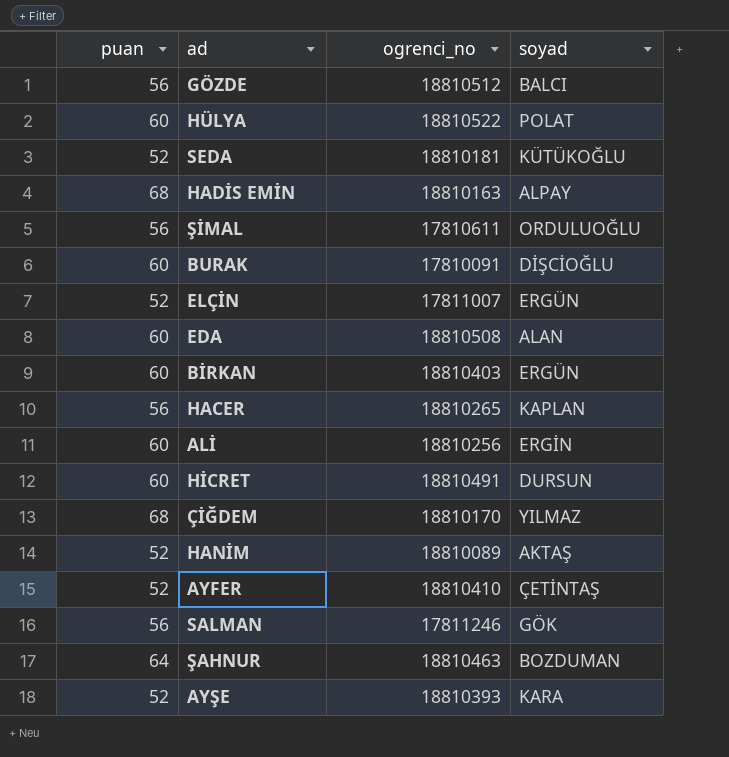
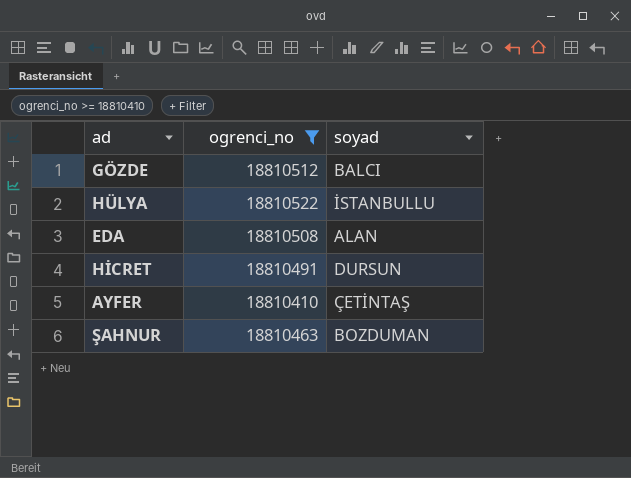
filter: none -> ogrenci_no >= 18810410
column puan | position: 1 -> none
HÜLYA | soyad: POLAT -> İSTANBULLU

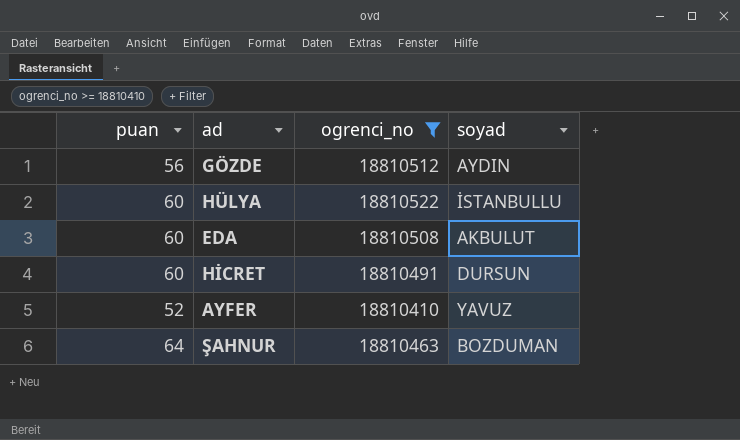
column puan | position: none -> 1
GÖZDE | soyad: BALCI -> AYDIN
EDA | soyad: ALAN -> AKBULUT
AYFER | soyad: ÇETİNTAŞ -> YAVUZ

